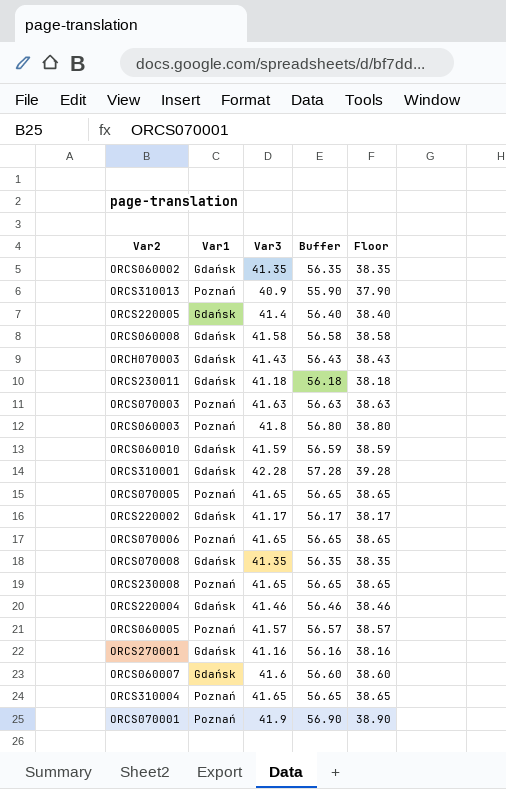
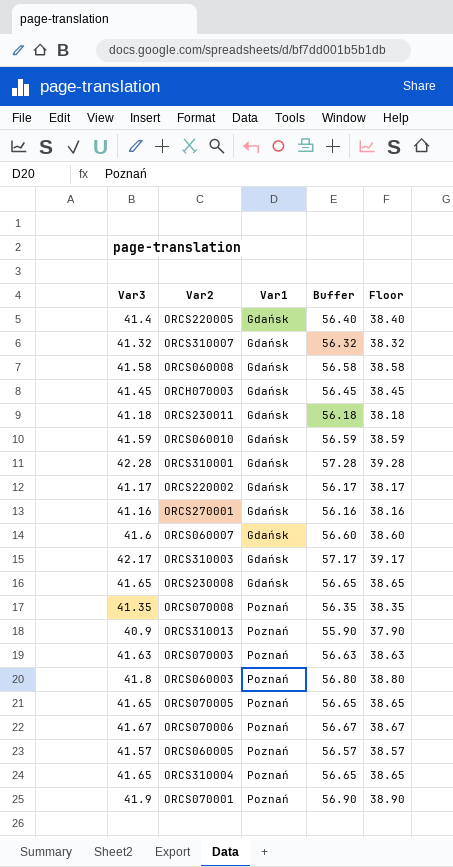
row order: none -> Var1 ascending
column Var3 | position: 3 -> 1
row ORCS060002: Gdańsk | 41.35 | 56.35 | 38.35 -> none
row ORCS220004: Gdańsk | 41.46 | 56.46 | 38.46 -> none
row ORCS310007: none -> 41.32 | Gdańsk | 56.32 | 38.32
ORCH070003 | Var3: 41.43 -> 41.45
ORCH070003 | Buffer: 56.43 -> 56.45
ORCH070003 | Floor: 38.43 -> 38.45
row ORCS310003: none -> 42.17 | Gdańsk | 57.17 | 39.17
ORCS230008 | Var1: Poznań -> Gdańsk
ORCS070008 | Var1: Gdańsk -> Poznań
ORCS070006 | Var3: 41.65 -> 41.67
ORCS070006 | Buffer: 56.65 -> 56.67
ORCS070006 | Floor: 38.65 -> 38.67

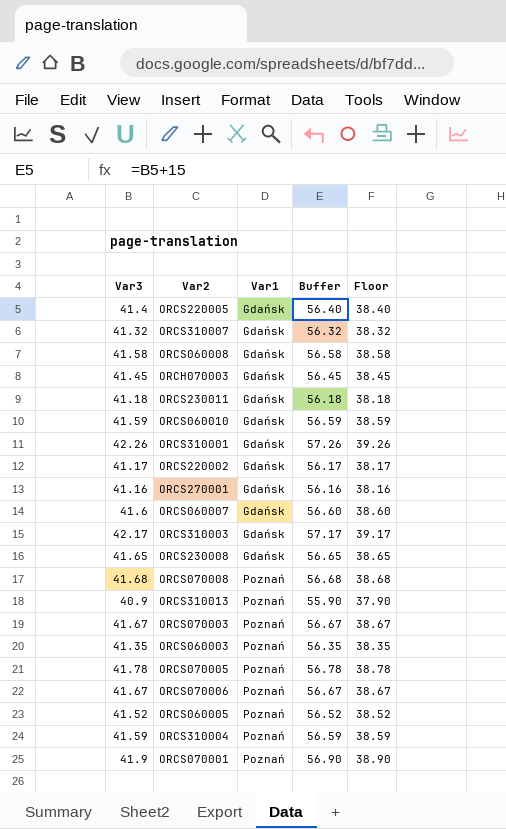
ORCS310001 | Var3: 42.28 -> 42.26
ORCS310001 | Buffer: 57.28 -> 57.26
ORCS310001 | Floor: 39.28 -> 39.26
ORCS070008 | Var3: 41.35 -> 41.68
ORCS070008 | Buffer: 56.35 -> 56.68
ORCS070008 | Floor: 38.35 -> 38.68
ORCS070003 | Var3: 41.63 -> 41.67
ORCS070003 | Buffer: 56.63 -> 56.67
ORCS070003 | Floor: 38.63 -> 38.67
ORCS060003 | Var3: 41.8 -> 41.35
ORCS060003 | Buffer: 56.80 -> 56.35
ORCS060003 | Floor: 38.80 -> 38.35
ORCS070005 | Var3: 41.65 -> 41.78
ORCS070005 | Buffer: 56.65 -> 56.78
ORCS070005 | Floor: 38.65 -> 38.78
ORCS060005 | Var3: 41.57 -> 41.52
ORCS060005 | Buffer: 56.57 -> 56.52
ORCS060005 | Floor: 38.57 -> 38.52
ORCS310004 | Var3: 41.65 -> 41.59
ORCS310004 | Buffer: 56.65 -> 56.59
ORCS310004 | Floor: 38.65 -> 38.59

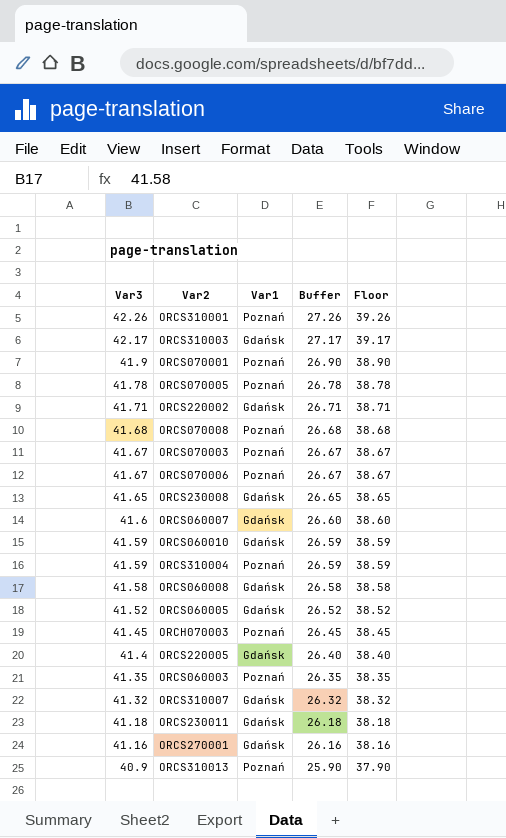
row order: Var1 ascending -> Var3 descending
column Buffer | formula: [Var3] + 15 -> [Var3] - 15
ORCS310001 | Var1: Gdańsk -> Poznań
ORCS220002 | Var3: 41.17 -> 41.71
ORCS220002 | Floor: 38.17 -> 38.71
ORCS060005 | Var1: Poznań -> Gdańsk
ORCH070003 | Var1: Gdańsk -> Poznań

